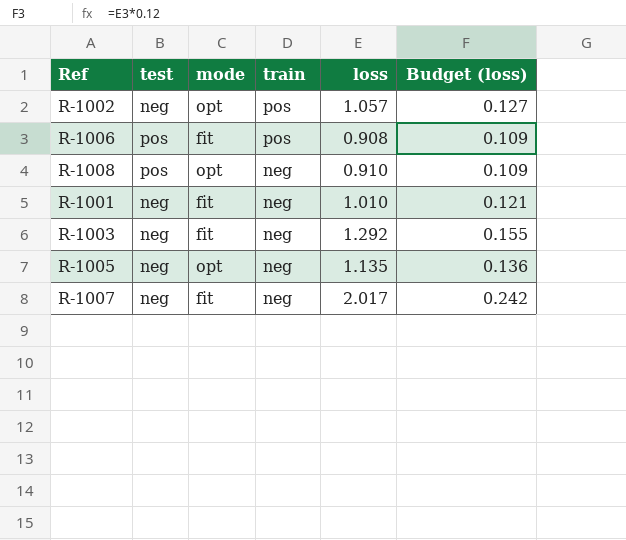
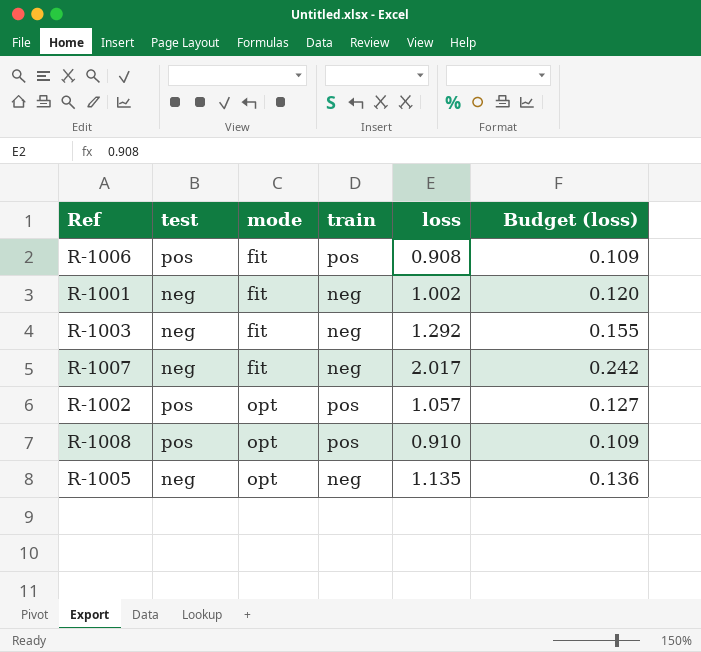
row order: train descending -> mode ascending
R-1001 | loss: 1.010 -> 1.002
R-1001 | Budget (loss): 0.121 -> 0.120
R-1002 | test: neg -> pos
R-1008 | train: neg -> pos

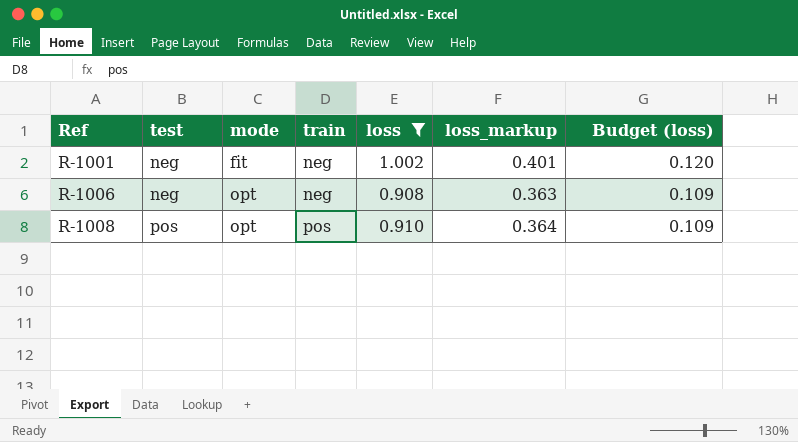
filter: none -> loss <= 1.002
row order: mode ascending -> Ref ascending
column loss_markup | formula: none -> [loss] * 0.4
R-1006 | test: pos -> neg
R-1006 | mode: fit -> opt
R-1006 | train: pos -> neg

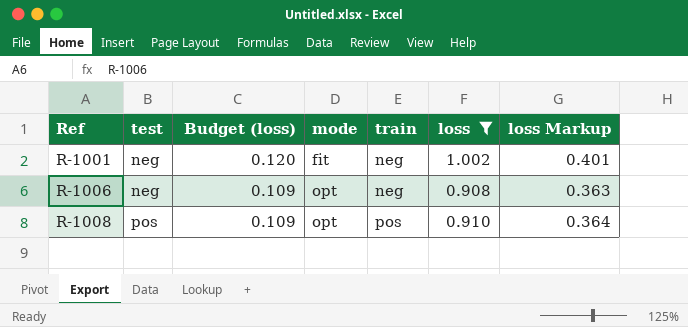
column Budget (loss) | position: 7 -> 3
column name: loss_markup -> loss Markup

